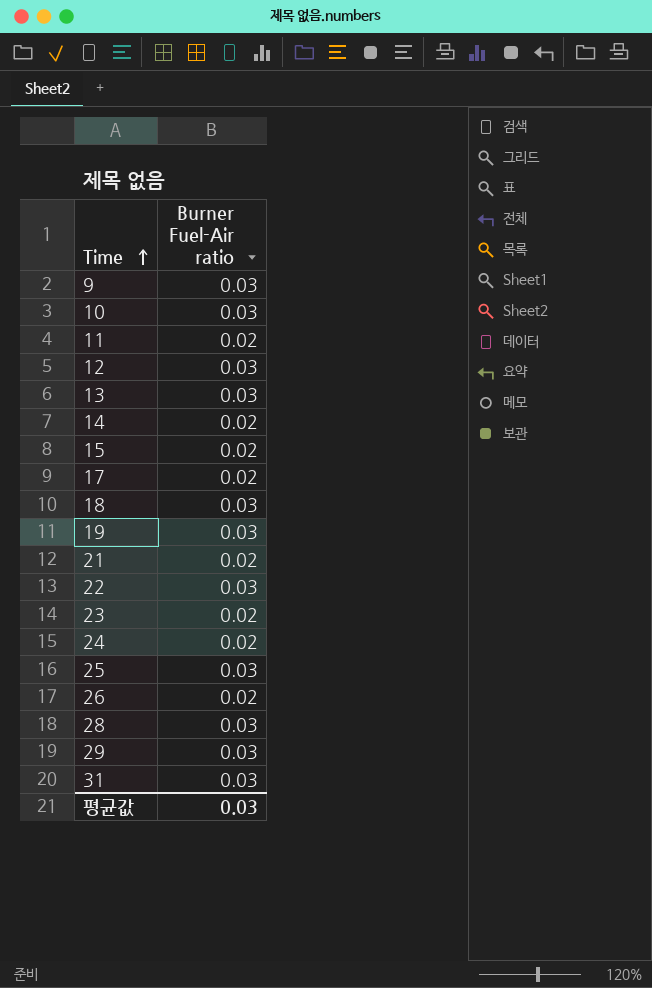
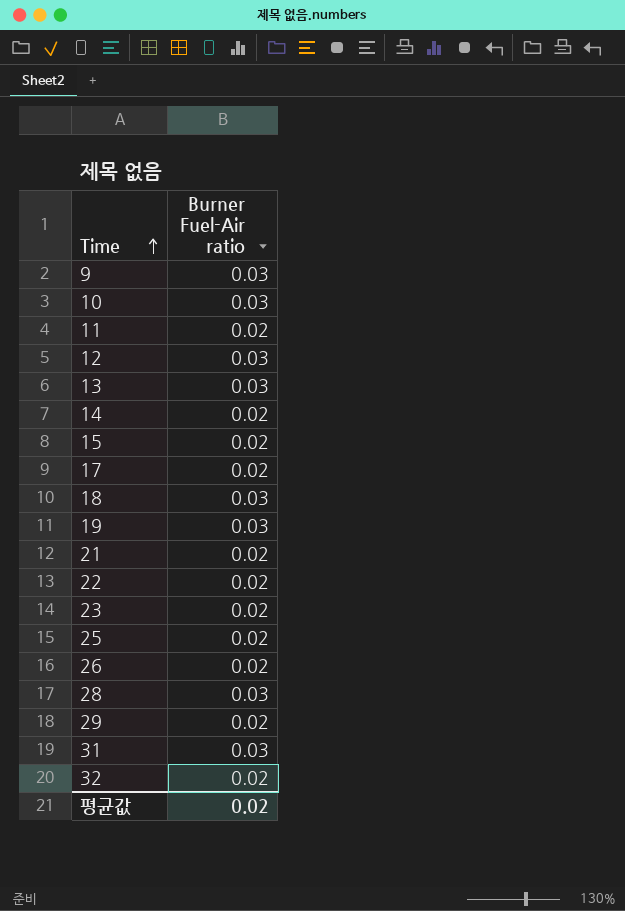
row 24: 0.02 -> none
22 | Burner Fuel-Air ratio: 0.03 -> 0.02
25 | Burner Fuel-Air ratio: 0.03 -> 0.02
29 | Burner Fuel-Air ratio: 0.03 -> 0.02
row 32: none -> 0.02
평균값 | Burner Fuel-Air ratio: 0.03 -> 0.02

